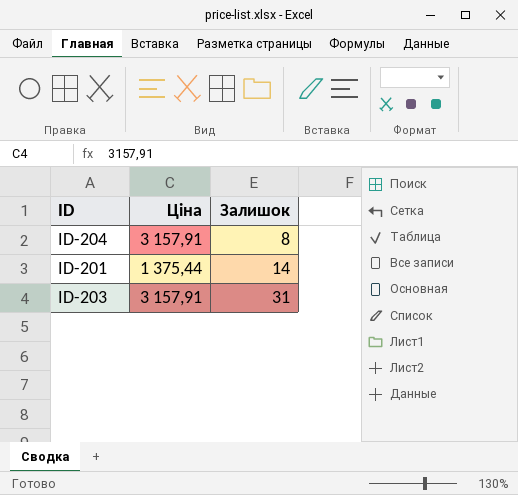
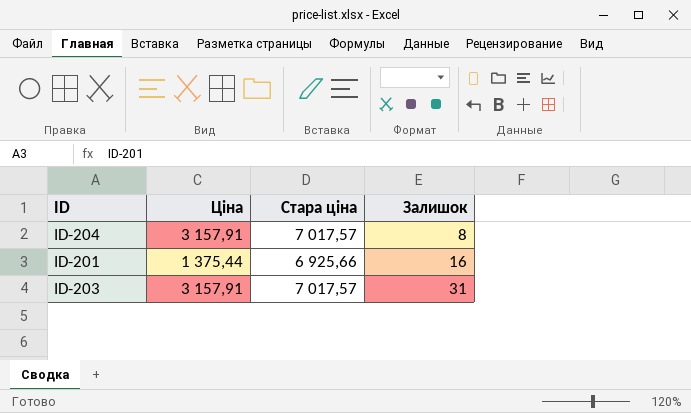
column Стара ціна | position: none -> 3
ID-201 | Залишок: 14 -> 16

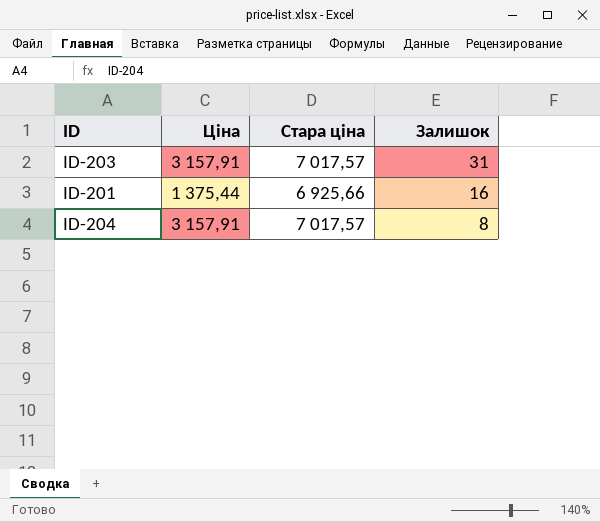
row order: Залишок ascending -> Залишок descending

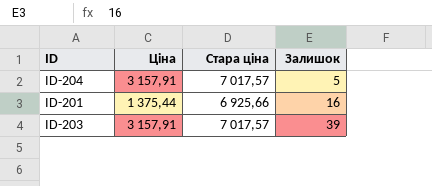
row order: Залишок descending -> Залишок ascending
ID-204 | Залишок: 8 -> 5
ID-203 | Залишок: 31 -> 39

